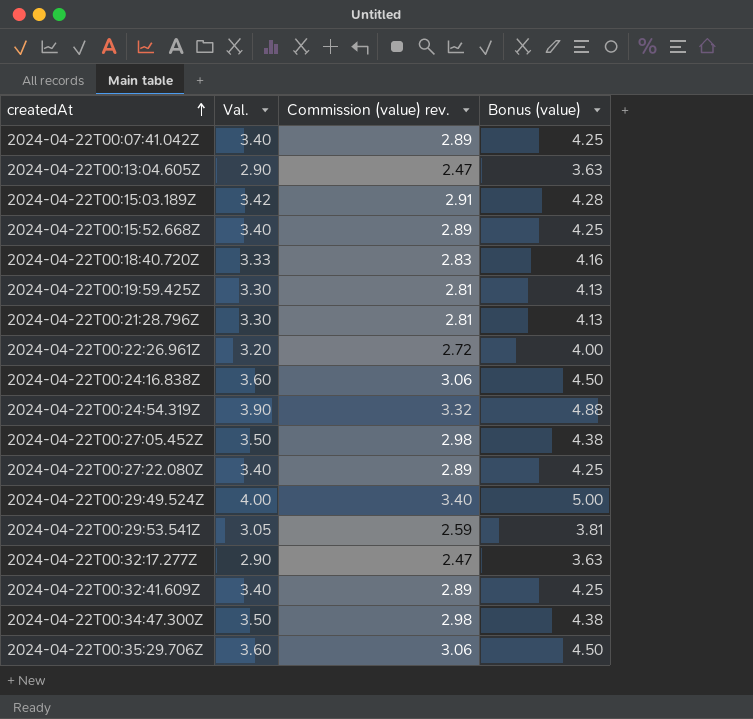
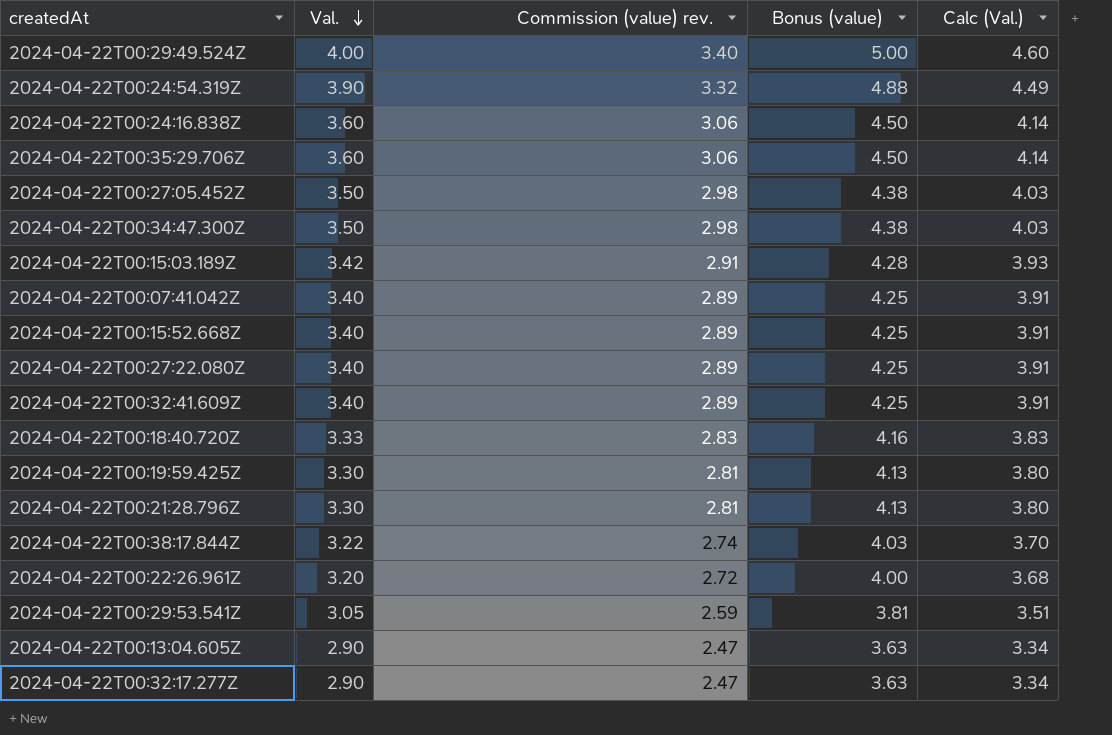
row order: createdAt ascending -> Val. descending
column Calc (Val.) | formula: none -> [Val.] * 1.15
row 2024-04-22T00:38:17.844Z: none -> 3.22 | 2.74 | 4.03 | 3.70

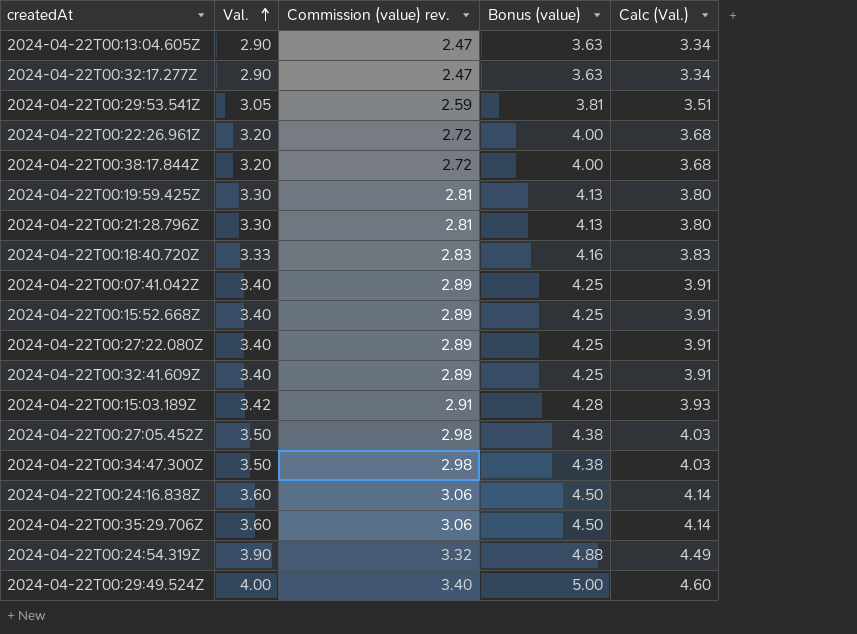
row order: Val. descending -> Val. ascending
2024-04-22T00:38:17.844Z | Val.: 3.22 -> 3.20
2024-04-22T00:38:17.844Z | Commission (value) rev.: 2.74 -> 2.72
2024-04-22T00:38:17.844Z | Bonus (value): 4.03 -> 4.00
2024-04-22T00:38:17.844Z | Calc (Val.): 3.70 -> 3.68

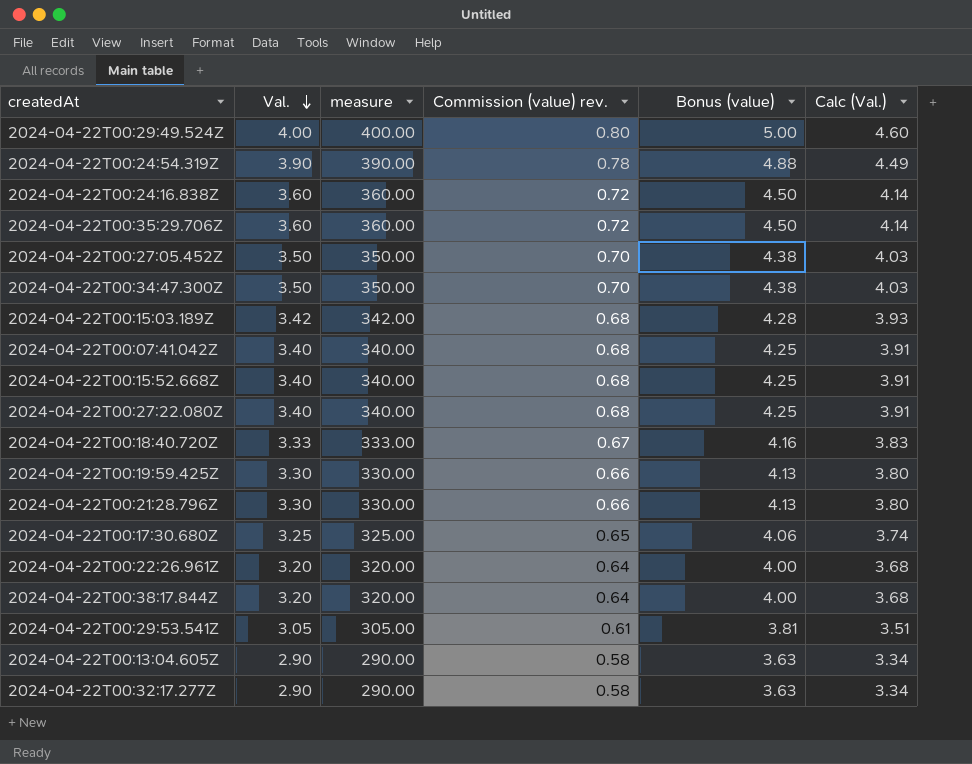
row order: Val. ascending -> Val. descending
column measure | formula: none -> [Val.] * 100
column Commission (value) rev. | formula: [Val.] * 0.85 -> [Val.] * 0.2
row 2024-04-22T00:32:41.609Z: 3.40 | 2.89 | 4.25 | 3.91 -> none
row 2024-04-22T00:17:30.680Z: none -> 3.25 | 325.00 | 0.65 | 4.06 | 3.74

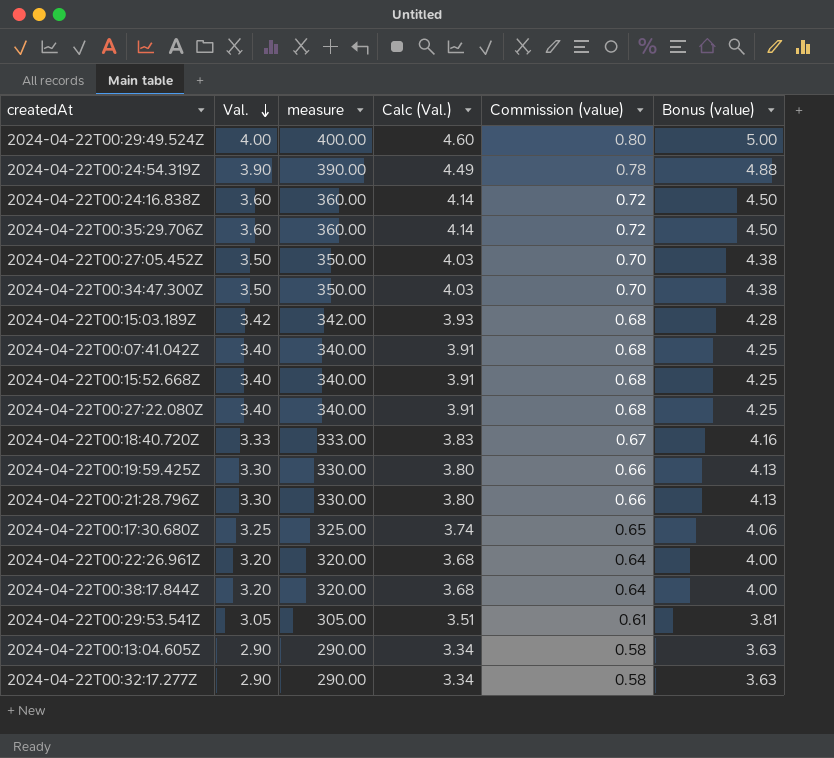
column Calc (Val.) | position: 6 -> 4
column name: Commission (value) rev. -> Commission (value)

